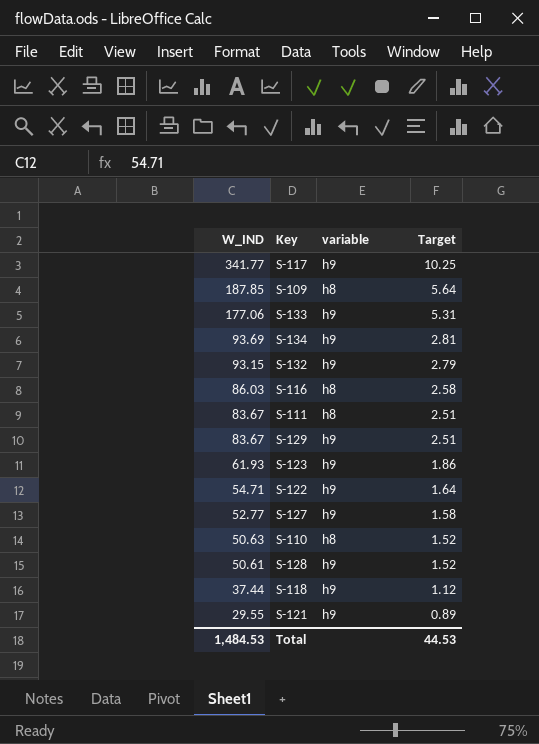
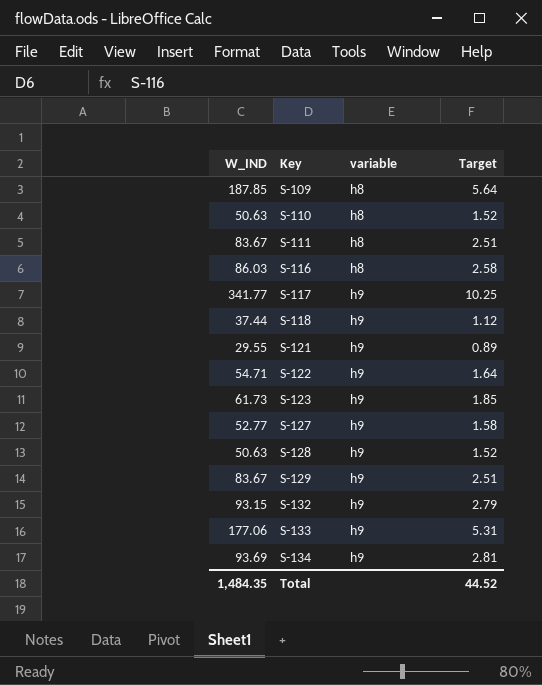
row order: W_IND descending -> Key ascending
S-123 | W_IND: 61.93 -> 61.73
S-123 | Target: 1.86 -> 1.85
S-128 | W_IND: 50.61 -> 50.63
Total | W_IND: 1,484.53 -> 1,484.35
Total | Target: 44.53 -> 44.52

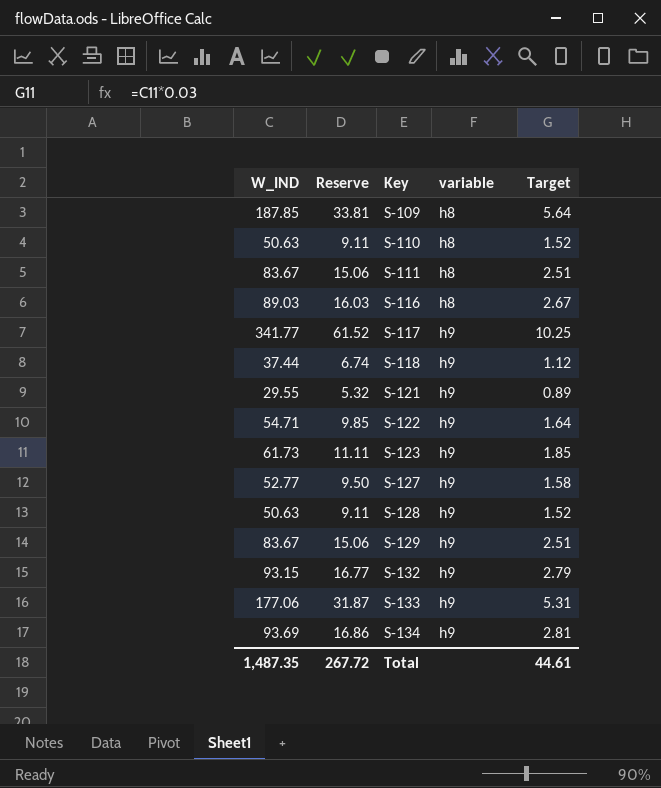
column Reserve | formula: none -> [W_IND] * 0.18
S-116 | W_IND: 86.03 -> 89.03
S-116 | Target: 2.58 -> 2.67
Total | W_IND: 1,484.35 -> 1,487.35
Total | Target: 44.52 -> 44.61

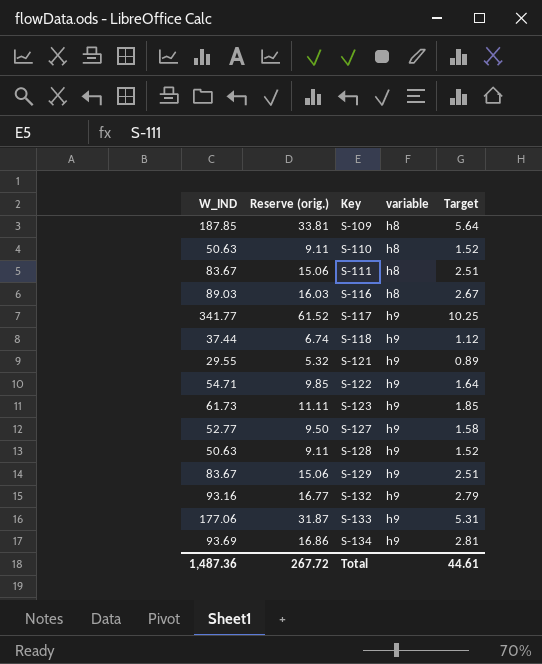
column name: Reserve -> Reserve (orig.)
S-132 | W_IND: 93.15 -> 93.16
Total | W_IND: 1,487.35 -> 1,487.36

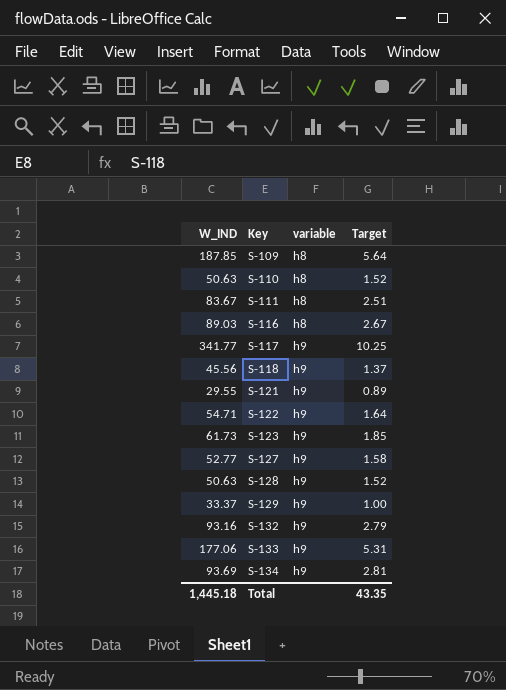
column Reserve (orig.) | formula: [W_IND] * 0.18 -> none
S-118 | W_IND: 37.44 -> 45.56
S-118 | Target: 1.12 -> 1.37
S-129 | W_IND: 83.67 -> 33.37
S-129 | Target: 2.51 -> 1.00
Total | W_IND: 1,487.36 -> 1,445.18
Total | Target: 44.61 -> 43.35

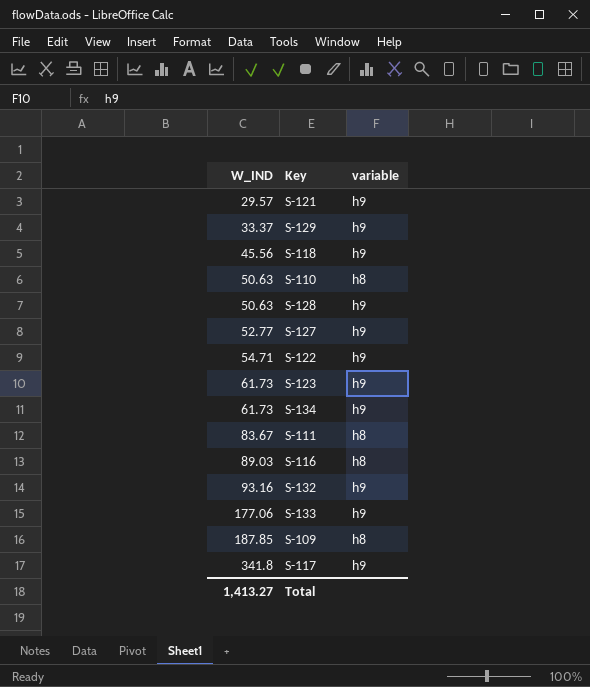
row order: Key ascending -> W_IND ascending
column Target | formula: [W_IND] * 0.03 -> none
S-121 | W_IND: 29.55 -> 29.57
S-134 | W_IND: 93.69 -> 61.73
S-117 | W_IND: 341.77 -> 341.8
Total | W_IND: 1,445.18 -> 1,413.27

